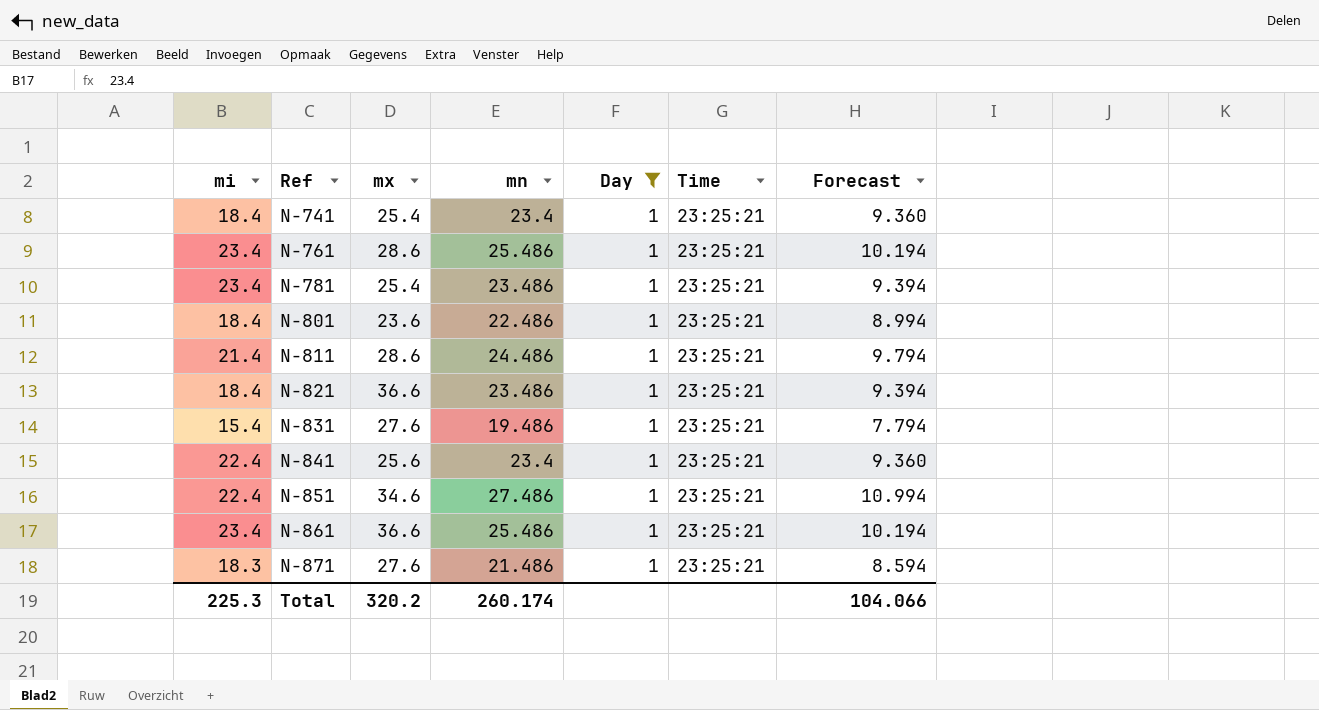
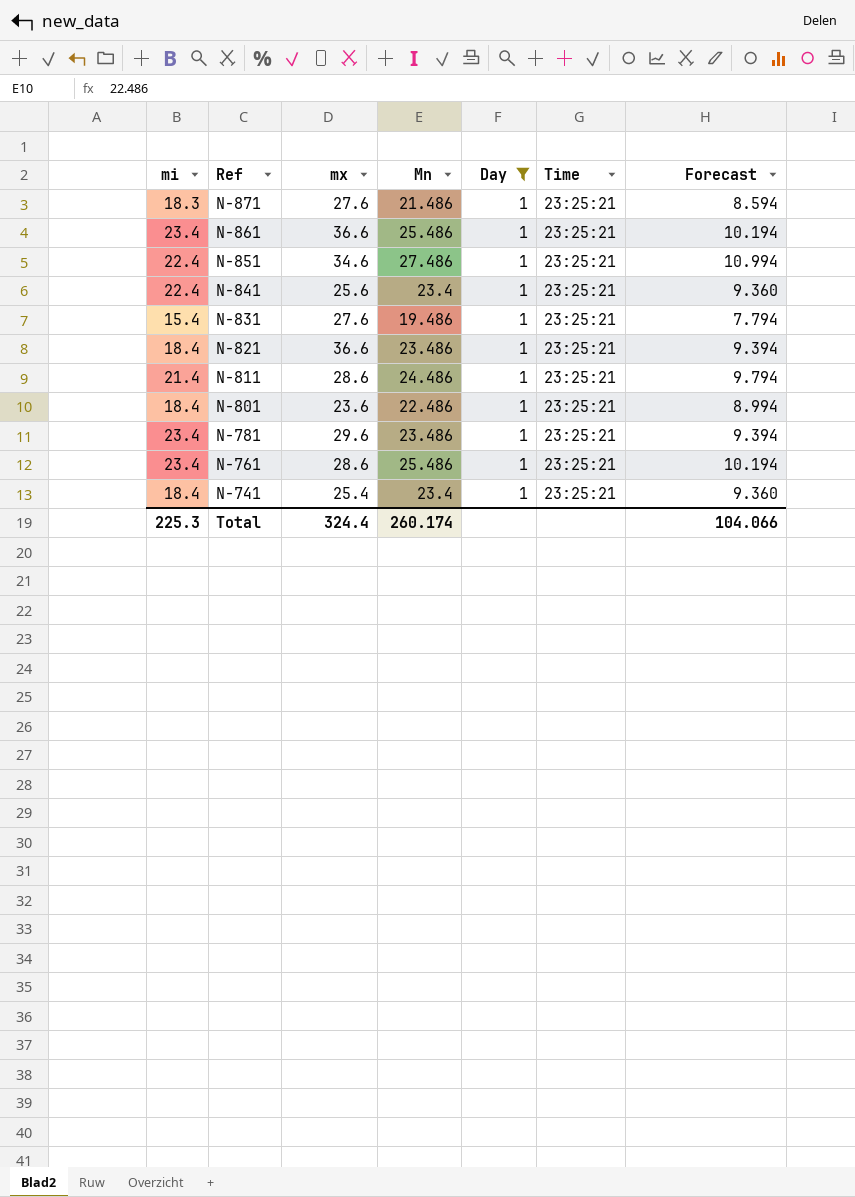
row order: Ref ascending -> Ref descending
column name: mn -> Mn
N-781 | mx: 25.4 -> 29.6
Total | mx: 320.2 -> 324.4

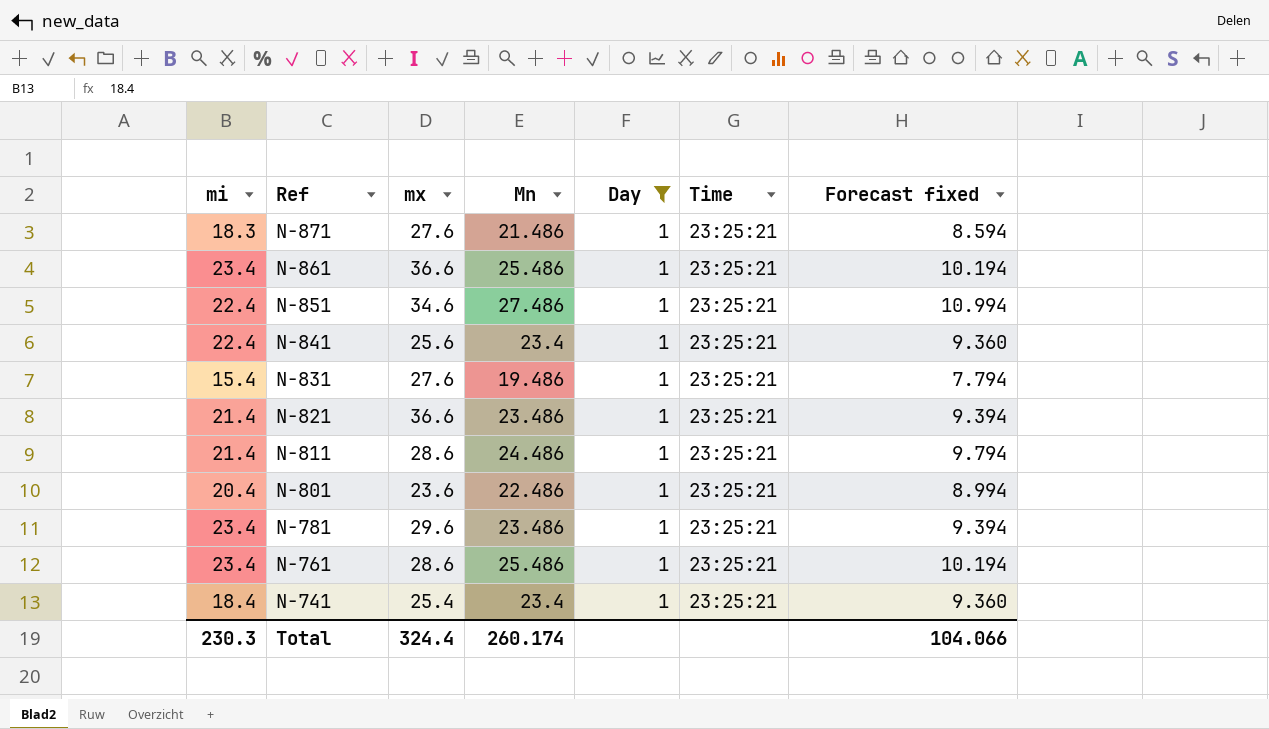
column name: Forecast -> Forecast fixed
N-821 | mi: 18.4 -> 21.4
N-801 | mi: 18.4 -> 20.4
Total | mi: 225.3 -> 230.3

